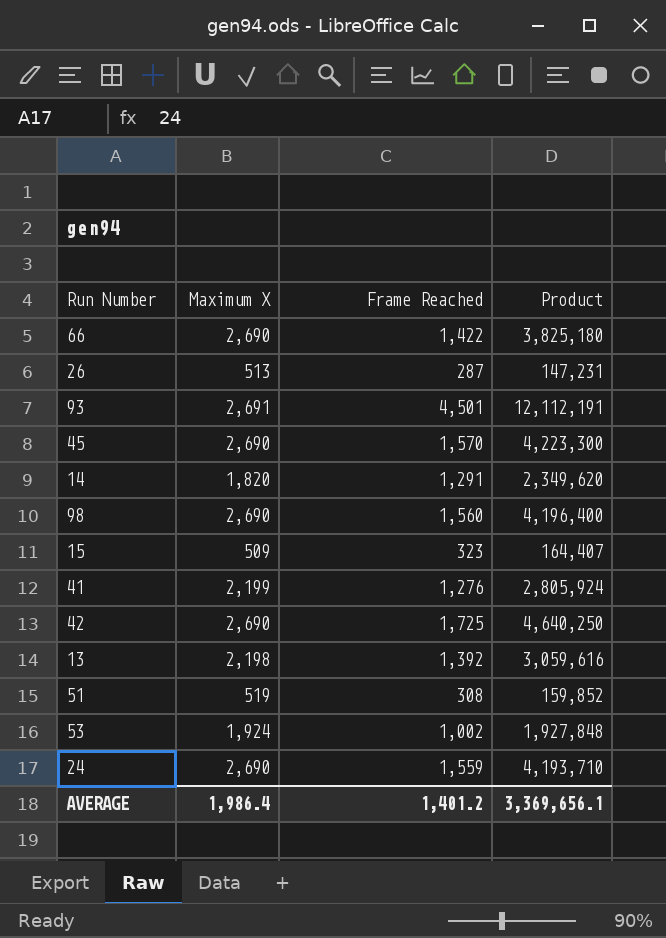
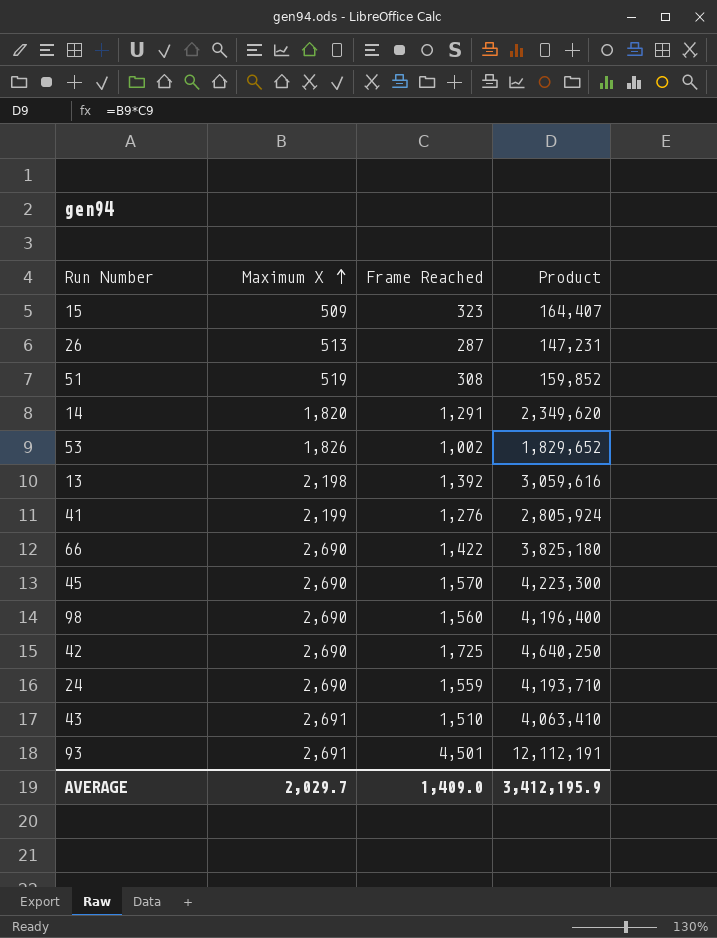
row order: none -> Maximum X ascending
53 | Maximum X: 1,924 -> 1,826
53 | Product: 1,927,848 -> 1,829,652
row 43: none -> 2,691 | 1,510 | 4,063,410
AVERAGE | Maximum X: 1,986.4 -> 2,029.7
AVERAGE | Frame Reached: 1,401.2 -> 1,409.0
AVERAGE | Product: 3,369,656.1 -> 3,412,195.9

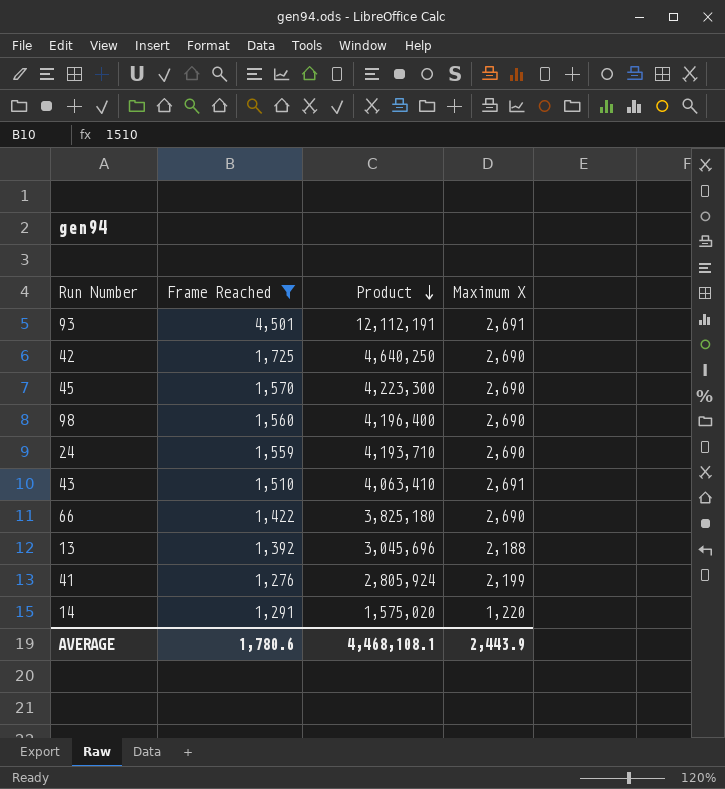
filter: none -> Frame Reached >= 1,276
row order: Maximum X ascending -> Product descending
column Maximum X | position: 2 -> 4
13 | Product: 3,059,616 -> 3,045,696
13 | Maximum X: 2,198 -> 2,188
14 | Product: 2,349,620 -> 1,575,020
14 | Maximum X: 1,820 -> 1,220
AVERAGE | Frame Reached: 1,409.0 -> 1,780.6
AVERAGE | Product: 3,412,195.9 -> 4,468,108.1
AVERAGE | Maximum X: 2,029.7 -> 2,443.9

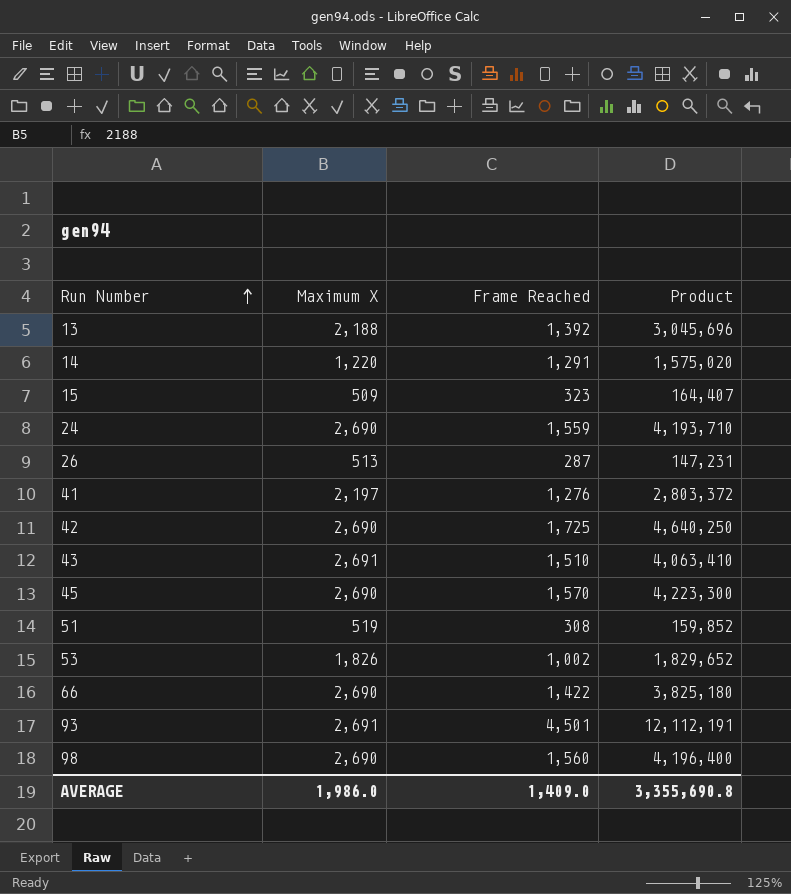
filter: Frame Reached >= 1,276 -> none
row order: Product descending -> Run Number ascending
column Maximum X | position: 4 -> 2
41 | Maximum X: 2,199 -> 2,197
41 | Product: 2,805,924 -> 2,803,372
AVERAGE | Maximum X: 2,443.9 -> 1,986.0
AVERAGE | Frame Reached: 1,780.6 -> 1,409.0
AVERAGE | Product: 4,468,108.1 -> 3,355,690.8

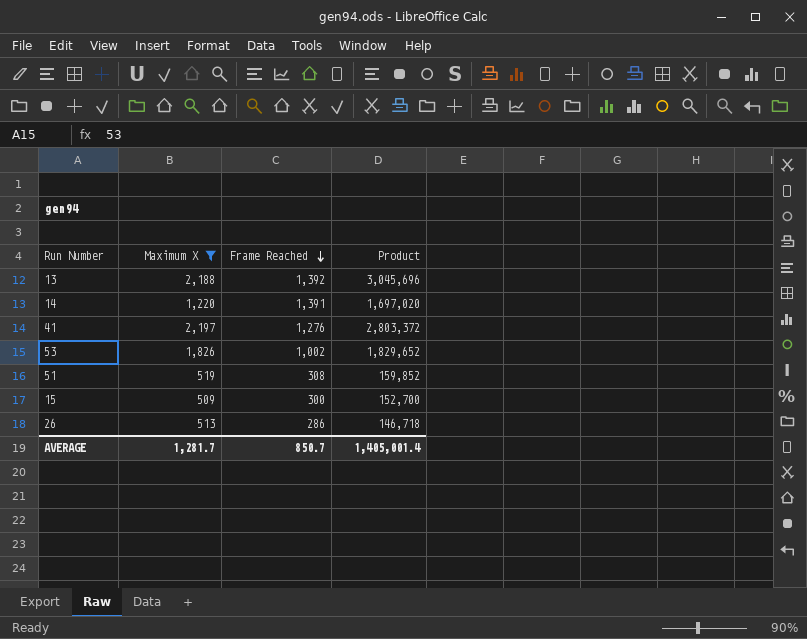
filter: none -> Maximum X <= 2,197
row order: Run Number ascending -> Frame Reached descending
14 | Frame Reached: 1,291 -> 1,391
14 | Product: 1,575,020 -> 1,697,020
15 | Frame Reached: 323 -> 300
15 | Product: 164,407 -> 152,700
26 | Frame Reached: 287 -> 286
26 | Product: 147,231 -> 146,718
AVERAGE | Maximum X: 1,986.0 -> 1,281.7
AVERAGE | Frame Reached: 1,409.0 -> 850.7
AVERAGE | Product: 3,355,690.8 -> 1,405,001.4

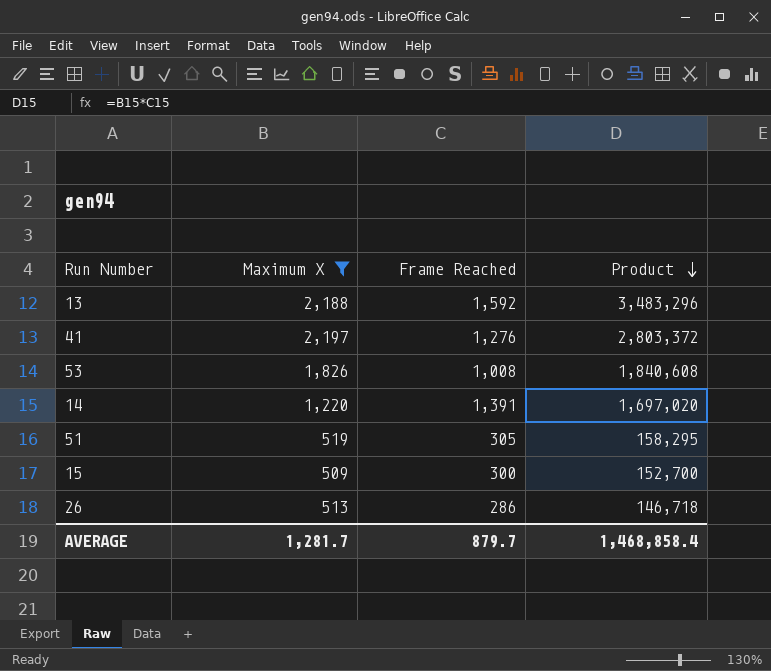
row order: Frame Reached descending -> Product descending
13 | Frame Reached: 1,392 -> 1,592
13 | Product: 3,045,696 -> 3,483,296
53 | Frame Reached: 1,002 -> 1,008
53 | Product: 1,829,652 -> 1,840,608
51 | Frame Reached: 308 -> 305
51 | Product: 159,852 -> 158,295
AVERAGE | Frame Reached: 850.7 -> 879.7
AVERAGE | Product: 1,405,001.4 -> 1,468,858.4

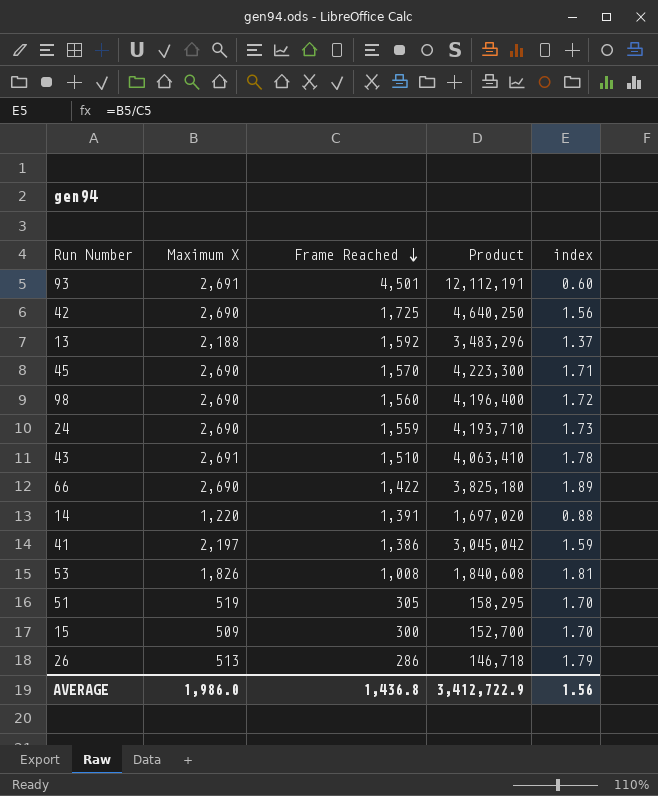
filter: Maximum X <= 2,197 -> none
row order: Product descending -> Frame Reached descending
column index | formula: none -> [Maximum X] / [Frame Reached]
41 | Frame Reached: 1,276 -> 1,386
41 | Product: 2,803,372 -> 3,045,042
AVERAGE | Maximum X: 1,281.7 -> 1,986.0
AVERAGE | Frame Reached: 879.7 -> 1,436.8
AVERAGE | Product: 1,468,858.4 -> 3,412,722.9

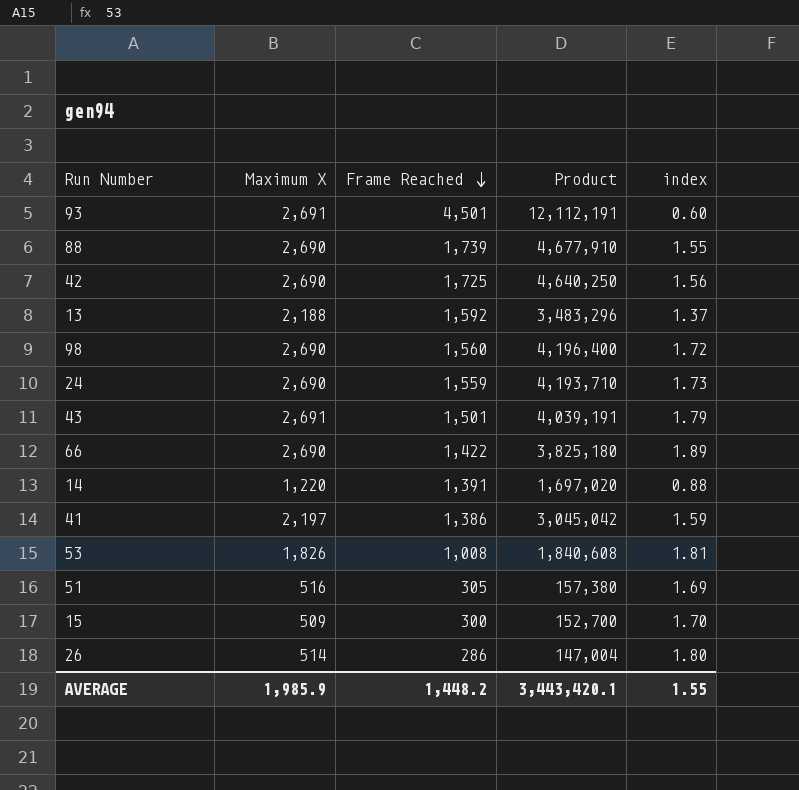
row 45: 2,690 | 1,570 | 4,223,300 | 1.71 -> none
row 88: none -> 2,690 | 1,739 | 4,677,910 | 1.55
43 | Frame Reached: 1,510 -> 1,501
43 | Product: 4,063,410 -> 4,039,191
43 | index: 1.78 -> 1.79
51 | Maximum X: 519 -> 516
51 | Product: 158,295 -> 157,380
51 | index: 1.70 -> 1.69
26 | Maximum X: 513 -> 514
26 | Product: 146,718 -> 147,004
26 | index: 1.79 -> 1.80
AVERAGE | Maximum X: 1,986.0 -> 1,985.9
AVERAGE | Frame Reached: 1,436.8 -> 1,448.2
AVERAGE | Product: 3,412,722.9 -> 3,443,420.1
AVERAGE | index: 1.56 -> 1.55

